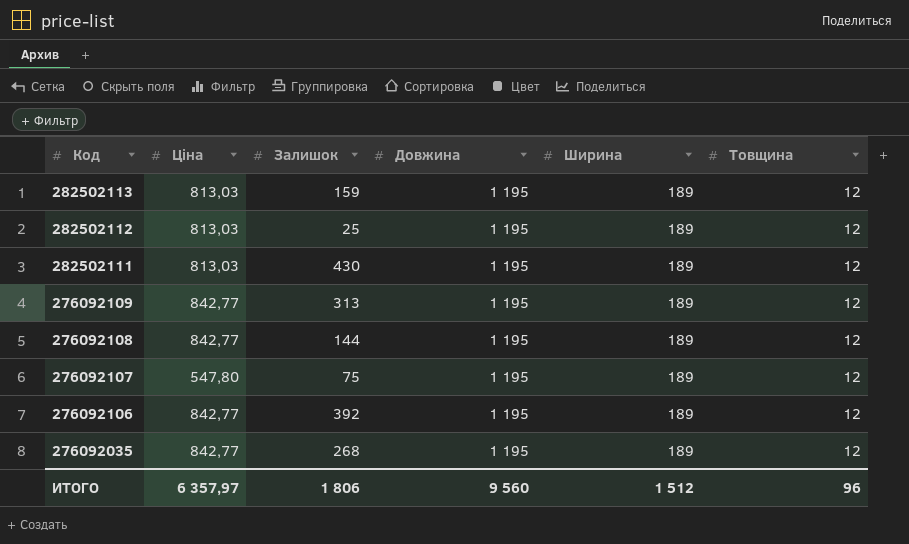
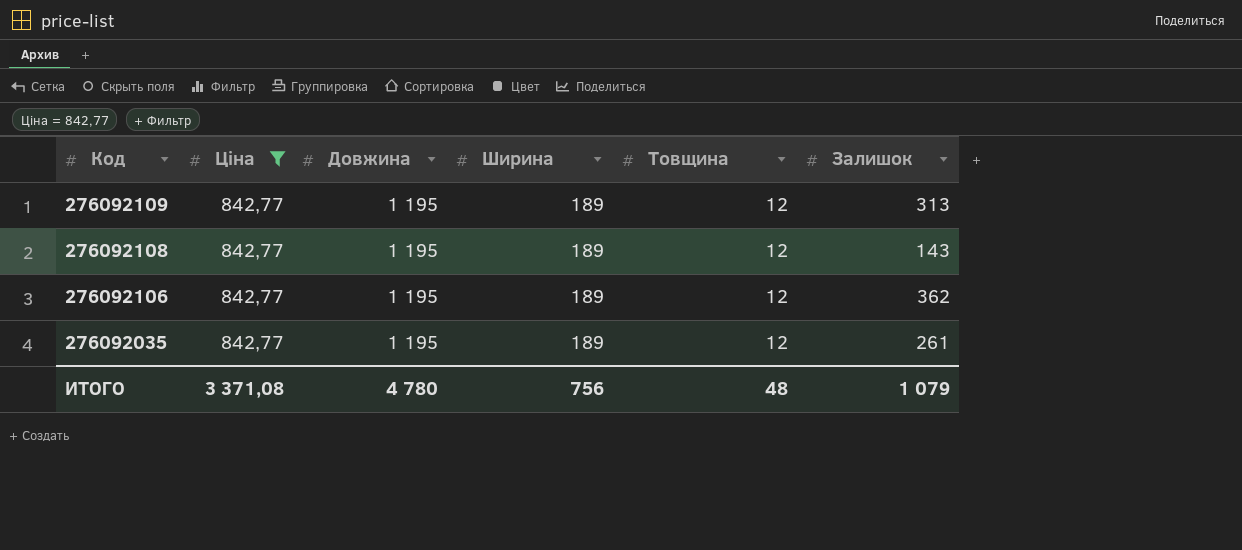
filter: none -> Ціна = 842,77
column Залишок | position: 3 -> 6
276092108 | Залишок: 144 -> 143
276092106 | Залишок: 392 -> 362
276092035 | Залишок: 268 -> 261
ИТОГО | Ціна: 6 357,97 -> 3 371,08
ИТОГО | Довжина: 9 560 -> 4 780
ИТОГО | Ширина: 1 512 -> 756
ИТОГО | Товщина: 96 -> 48
ИТОГО | Залишок: 1 806 -> 1 079

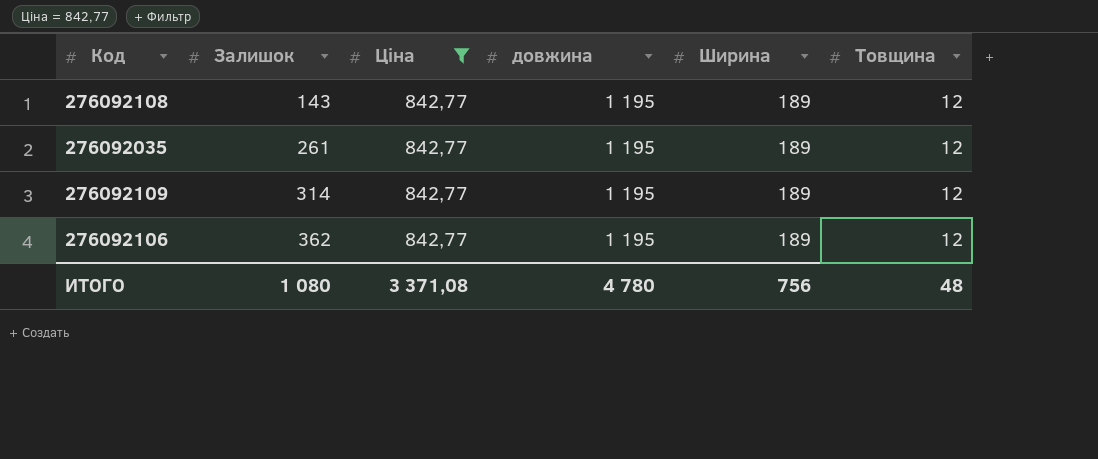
row order: Код descending -> Залишок ascending
column Залишок | position: 6 -> 2
column name: Довжина -> довжина
276092109 | Залишок: 313 -> 314
ИТОГО | Залишок: 1 079 -> 1 080

